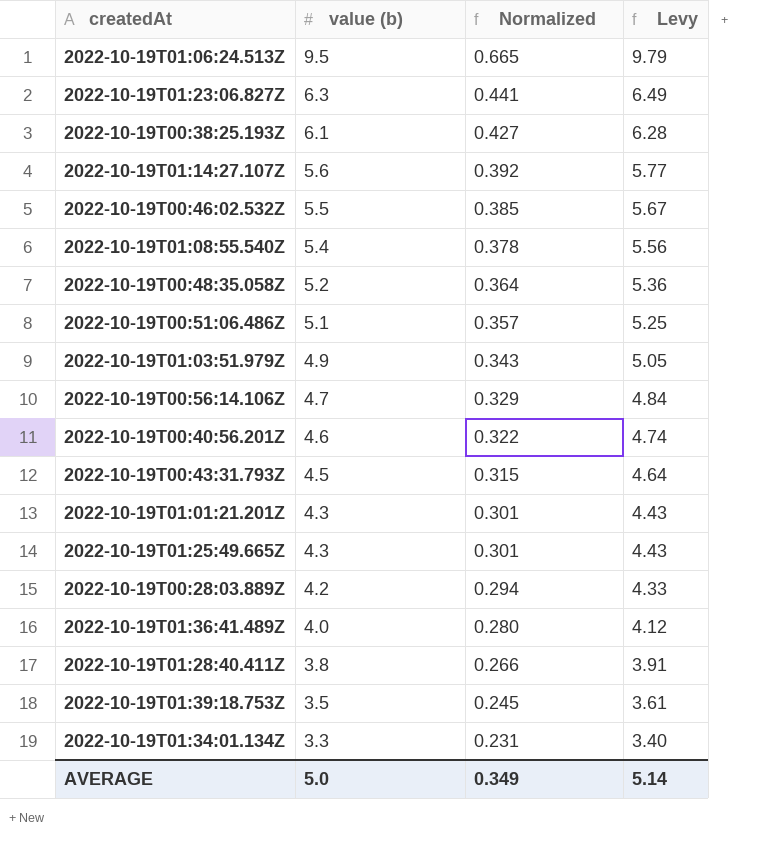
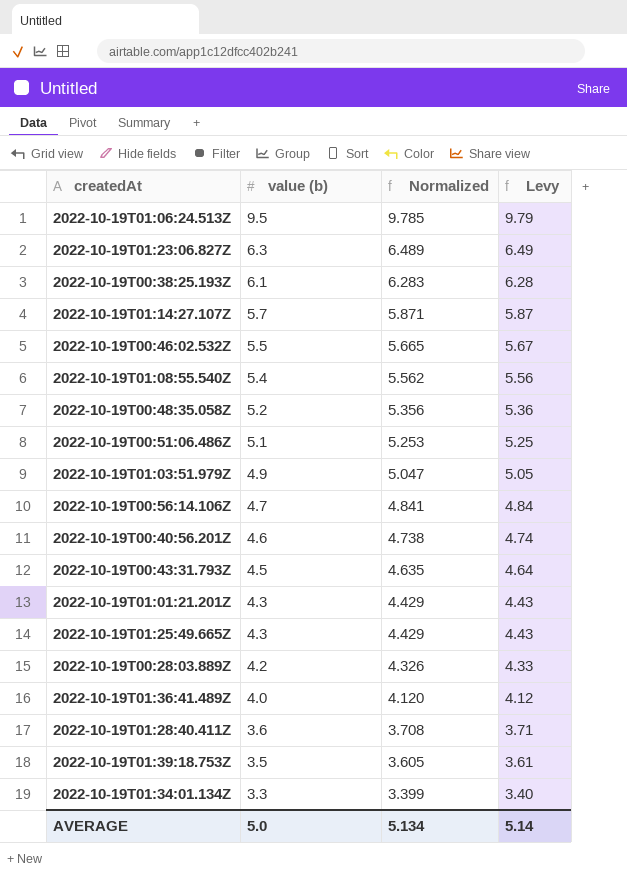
column Normalized | formula: [value (b)] * 0.07 -> [value (b)] * 1.03
2022-10-19T01:14:27.107Z | value (b): 5.6 -> 5.7
2022-10-19T01:14:27.107Z | Levy: 5.77 -> 5.87
2022-10-19T01:28:40.411Z | value (b): 3.8 -> 3.6
2022-10-19T01:28:40.411Z | Levy: 3.91 -> 3.71
AVERAGE | Normalized: 0.349 -> 5.134

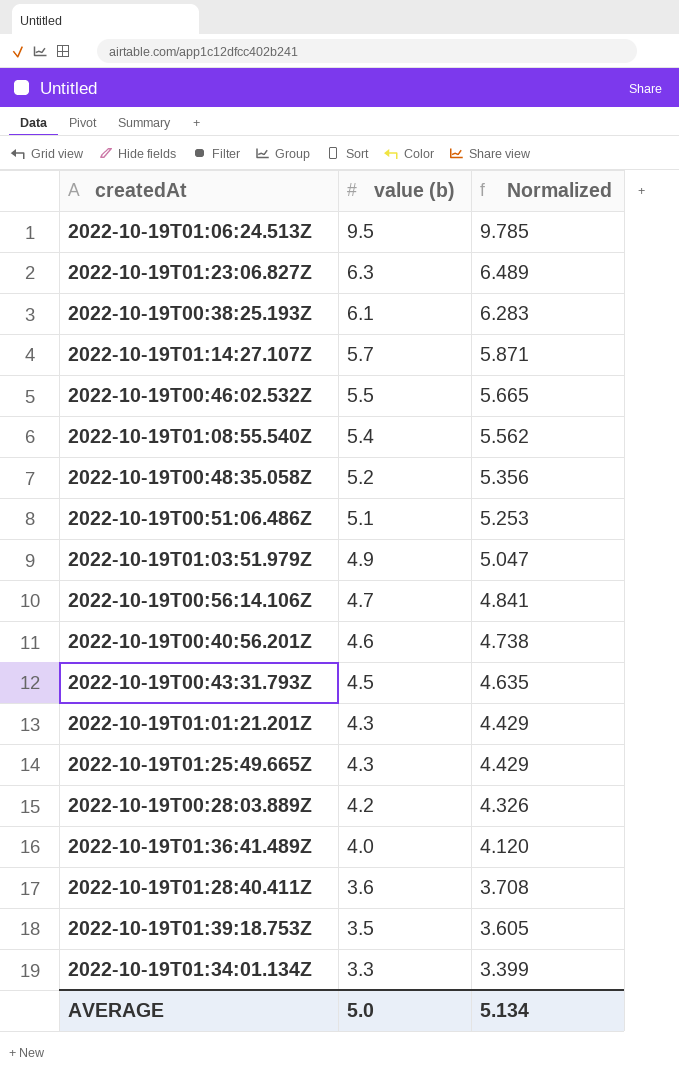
column Levy | formula: [value (b)] * 1.03 -> none

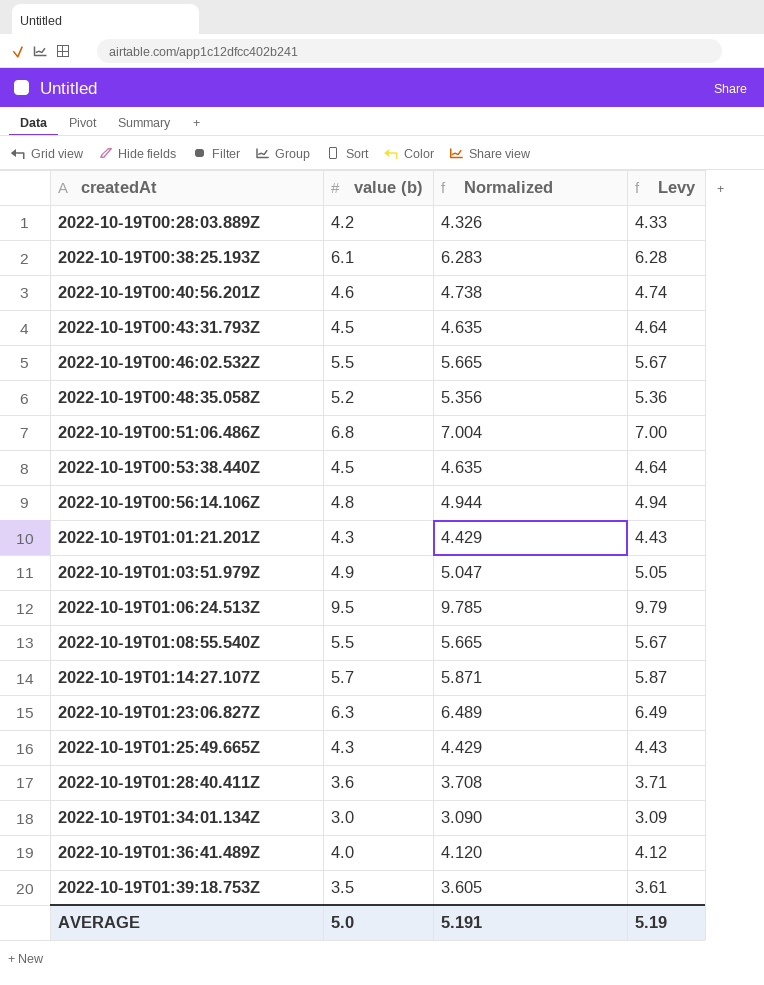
row order: value (b) descending -> createdAt ascending
column Levy | formula: none -> [value (b)] * 1.03
2022-10-19T00:51:06.486Z | value (b): 5.1 -> 6.8
2022-10-19T00:51:06.486Z | Normalized: 5.253 -> 7.004
row 2022-10-19T00:53:38.440Z: none -> 4.5 | 4.635 | 4.64
2022-10-19T00:56:14.106Z | value (b): 4.7 -> 4.8
2022-10-19T00:56:14.106Z | Normalized: 4.841 -> 4.944
2022-10-19T01:08:55.540Z | value (b): 5.4 -> 5.5
2022-10-19T01:08:55.540Z | Normalized: 5.562 -> 5.665
2022-10-19T01:34:01.134Z | value (b): 3.3 -> 3.0
2022-10-19T01:34:01.134Z | Normalized: 3.399 -> 3.090
AVERAGE | Normalized: 5.134 -> 5.191

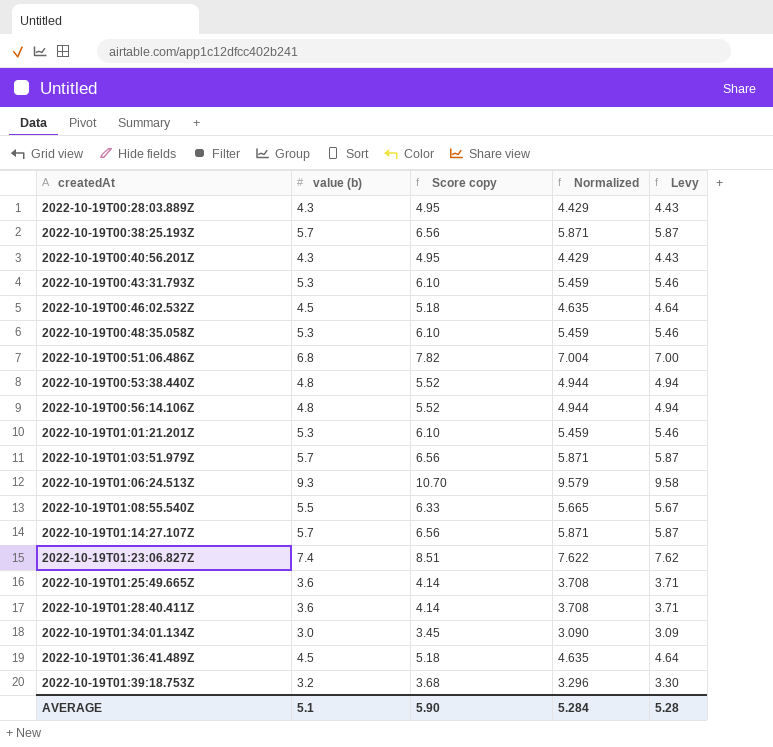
column Score copy | formula: none -> [value (b)] * 1.15
2022-10-19T00:28:03.889Z | value (b): 4.2 -> 4.3
2022-10-19T00:28:03.889Z | Normalized: 4.326 -> 4.429
2022-10-19T00:28:03.889Z | Levy: 4.33 -> 4.43
2022-10-19T00:38:25.193Z | value (b): 6.1 -> 5.7
2022-10-19T00:38:25.193Z | Normalized: 6.283 -> 5.871
2022-10-19T00:38:25.193Z | Levy: 6.28 -> 5.87
2022-10-19T00:40:56.201Z | value (b): 4.6 -> 4.3
2022-10-19T00:40:56.201Z | Normalized: 4.738 -> 4.429
2022-10-19T00:40:56.201Z | Levy: 4.74 -> 4.43
2022-10-19T00:43:31.793Z | value (b): 4.5 -> 5.3
2022-10-19T00:43:31.793Z | Normalized: 4.635 -> 5.459
2022-10-19T00:43:31.793Z | Levy: 4.64 -> 5.46
2022-10-19T00:46:02.532Z | value (b): 5.5 -> 4.5
2022-10-19T00:46:02.532Z | Normalized: 5.665 -> 4.635
2022-10-19T00:46:02.532Z | Levy: 5.67 -> 4.64
2022-10-19T00:48:35.058Z | value (b): 5.2 -> 5.3
2022-10-19T00:48:35.058Z | Normalized: 5.356 -> 5.459
2022-10-19T00:48:35.058Z | Levy: 5.36 -> 5.46
2022-10-19T00:53:38.440Z | value (b): 4.5 -> 4.8
2022-10-19T00:53:38.440Z | Normalized: 4.635 -> 4.944
2022-10-19T00:53:38.440Z | Levy: 4.64 -> 4.94
2022-10-19T01:01:21.201Z | value (b): 4.3 -> 5.3
2022-10-19T01:01:21.201Z | Normalized: 4.429 -> 5.459
2022-10-19T01:01:21.201Z | Levy: 4.43 -> 5.46
2022-10-19T01:03:51.979Z | value (b): 4.9 -> 5.7
2022-10-19T01:03:51.979Z | Normalized: 5.047 -> 5.871
2022-10-19T01:03:51.979Z | Levy: 5.05 -> 5.87
2022-10-19T01:06:24.513Z | value (b): 9.5 -> 9.3
2022-10-19T01:06:24.513Z | Normalized: 9.785 -> 9.579
2022-10-19T01:06:24.513Z | Levy: 9.79 -> 9.58
2022-10-19T01:23:06.827Z | value (b): 6.3 -> 7.4
2022-10-19T01:23:06.827Z | Normalized: 6.489 -> 7.622
2022-10-19T01:23:06.827Z | Levy: 6.49 -> 7.62
2022-10-19T01:25:49.665Z | value (b): 4.3 -> 3.6
2022-10-19T01:25:49.665Z | Normalized: 4.429 -> 3.708
2022-10-19T01:25:49.665Z | Levy: 4.43 -> 3.71
2022-10-19T01:36:41.489Z | value (b): 4.0 -> 4.5
2022-10-19T01:36:41.489Z | Normalized: 4.120 -> 4.635
2022-10-19T01:36:41.489Z | Levy: 4.12 -> 4.64
2022-10-19T01:39:18.753Z | value (b): 3.5 -> 3.2
2022-10-19T01:39:18.753Z | Normalized: 3.605 -> 3.296
2022-10-19T01:39:18.753Z | Levy: 3.61 -> 3.30
AVERAGE | value (b): 5.0 -> 5.1
AVERAGE | Normalized: 5.191 -> 5.284
AVERAGE | Levy: 5.19 -> 5.28

